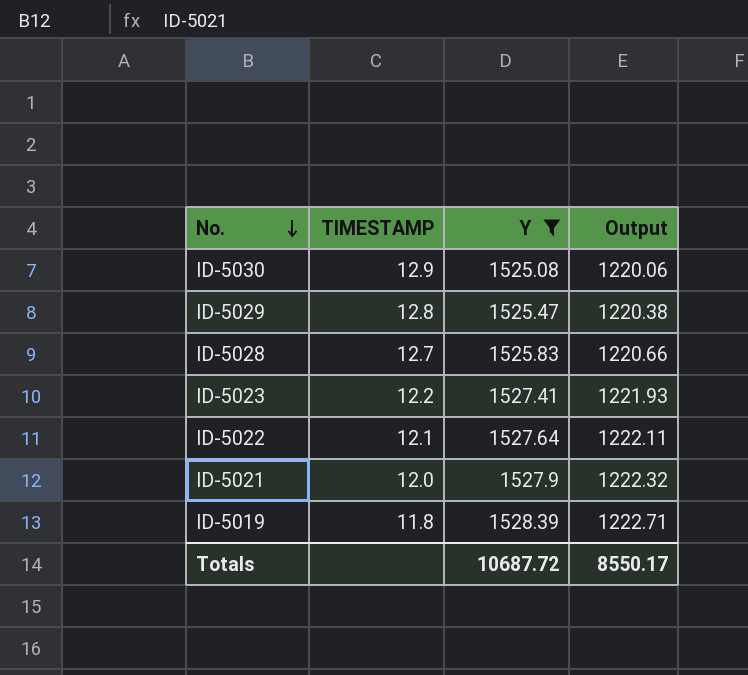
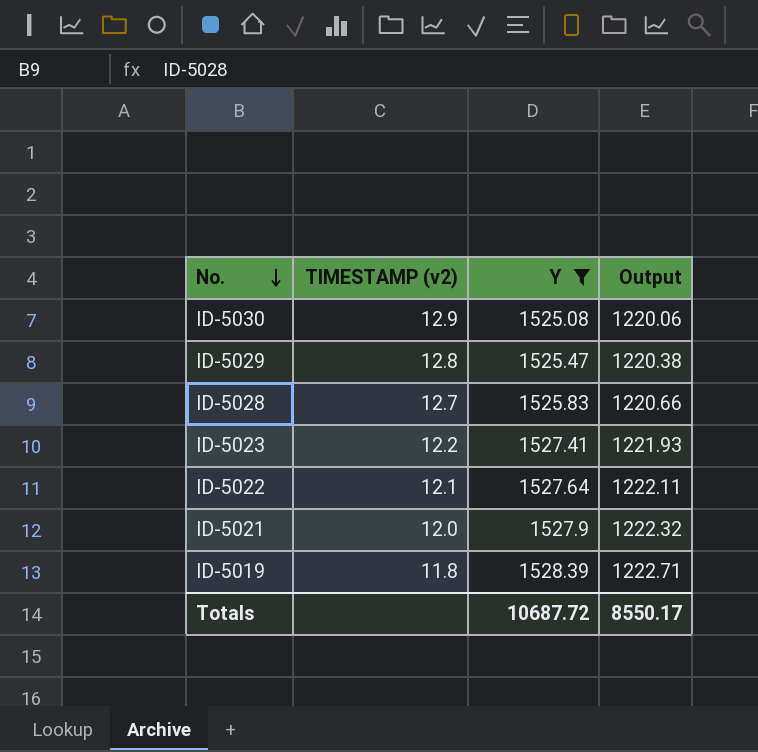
column name: TIMESTAMP -> TIMESTAMP (v2)

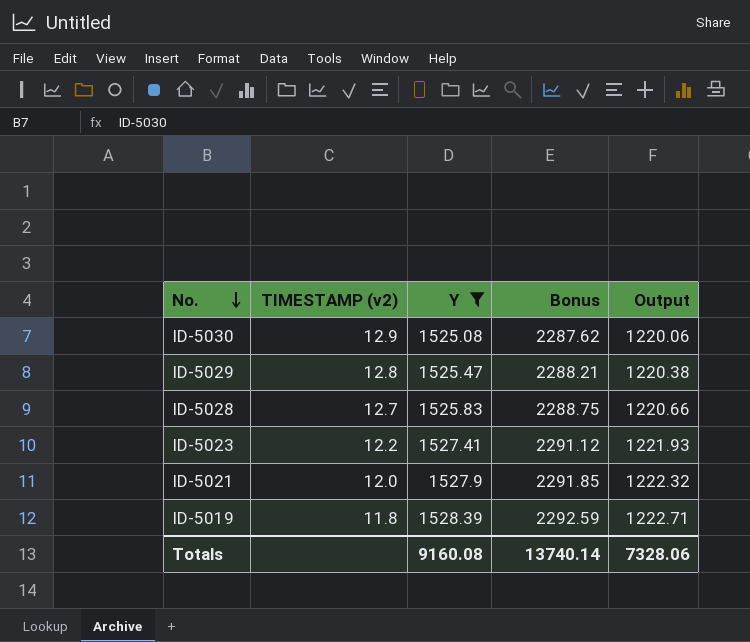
column Bonus | formula: none -> [Y] * 1.5
row ID-5022: 12.1 | 1527.64 | 1222.11 -> none
Totals | Y: 10687.72 -> 9160.08
Totals | Output: 8550.17 -> 7328.06

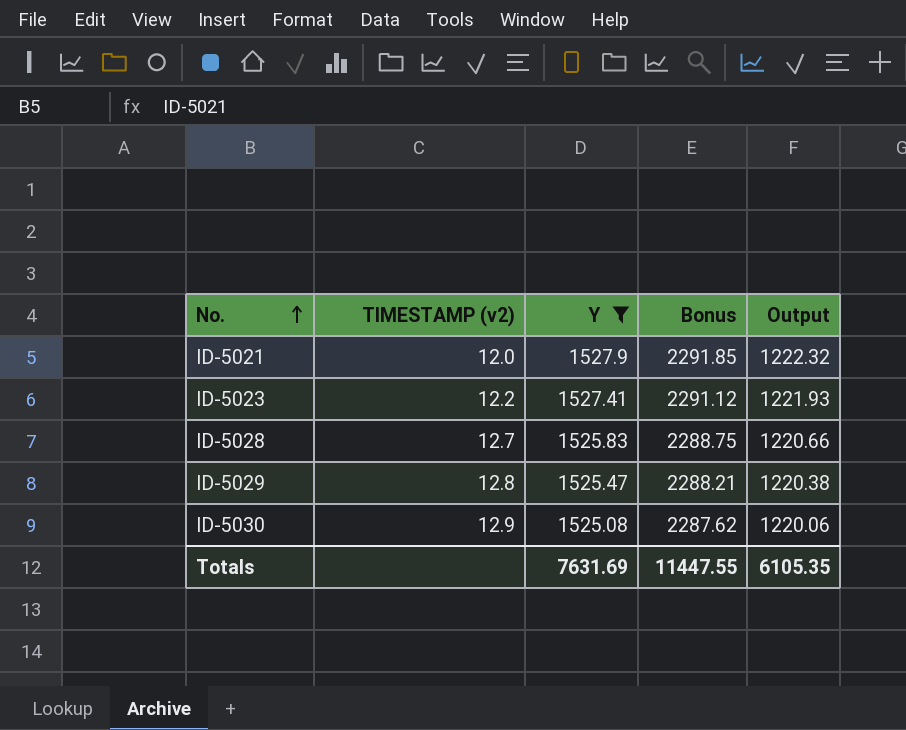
row order: No. descending -> No. ascending
row ID-5019: 11.8 | 1528.39 | 2292.59 | 1222.71 -> none
Totals | Y: 9160.08 -> 7631.69
Totals | Bonus: 13740.14 -> 11447.55
Totals | Output: 7328.06 -> 6105.35

